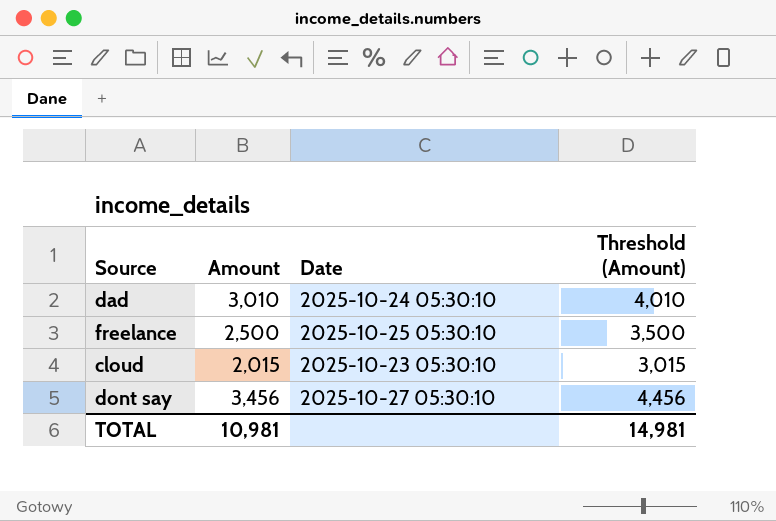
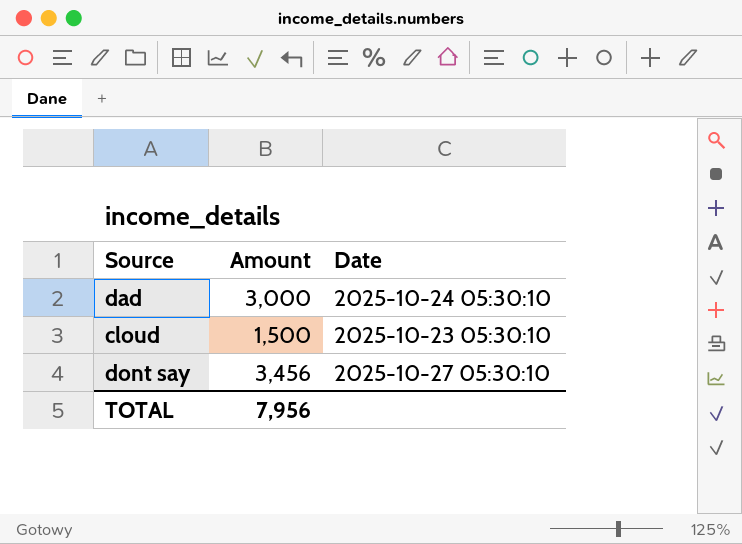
column Threshold (Amount) | formula: [Amount] + 1000 -> none
row freelance: 2,500 | 2025-10-25 05:30:10 | 3,500 -> none
dad | Amount: 3,010 -> 3,000
cloud | Amount: 2,015 -> 1,500
TOTAL | Amount: 10,981 -> 7,956

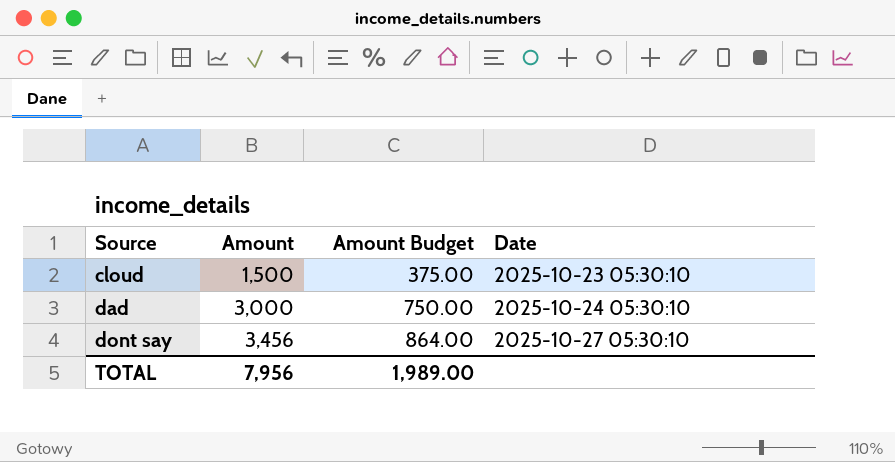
row order: none -> Source ascending
column Amount Budget | formula: none -> [Amount] * 0.25

